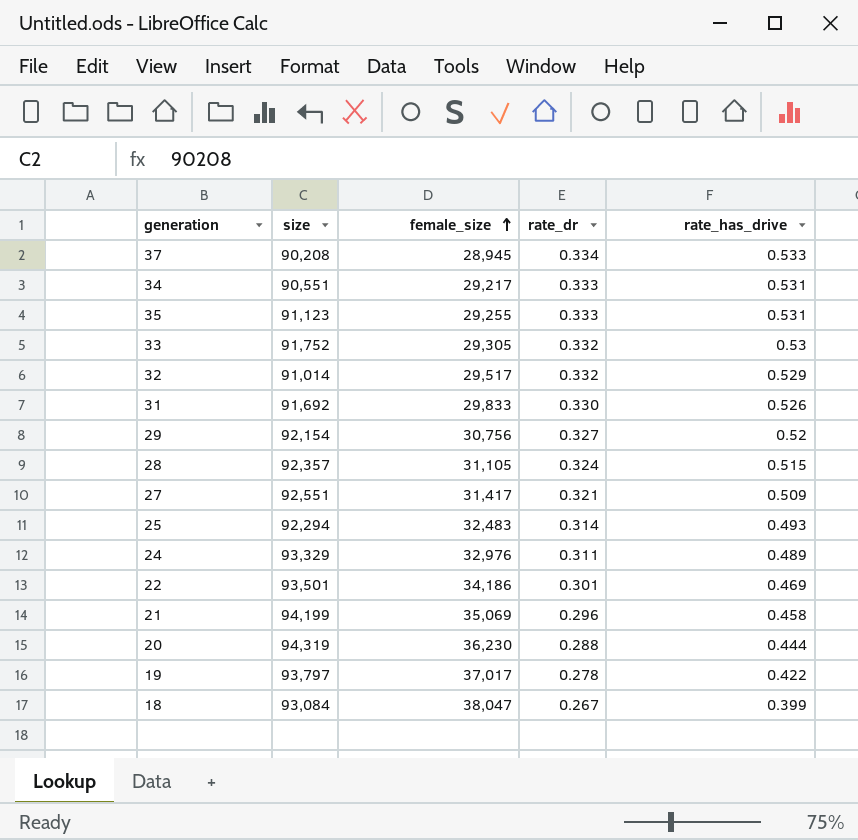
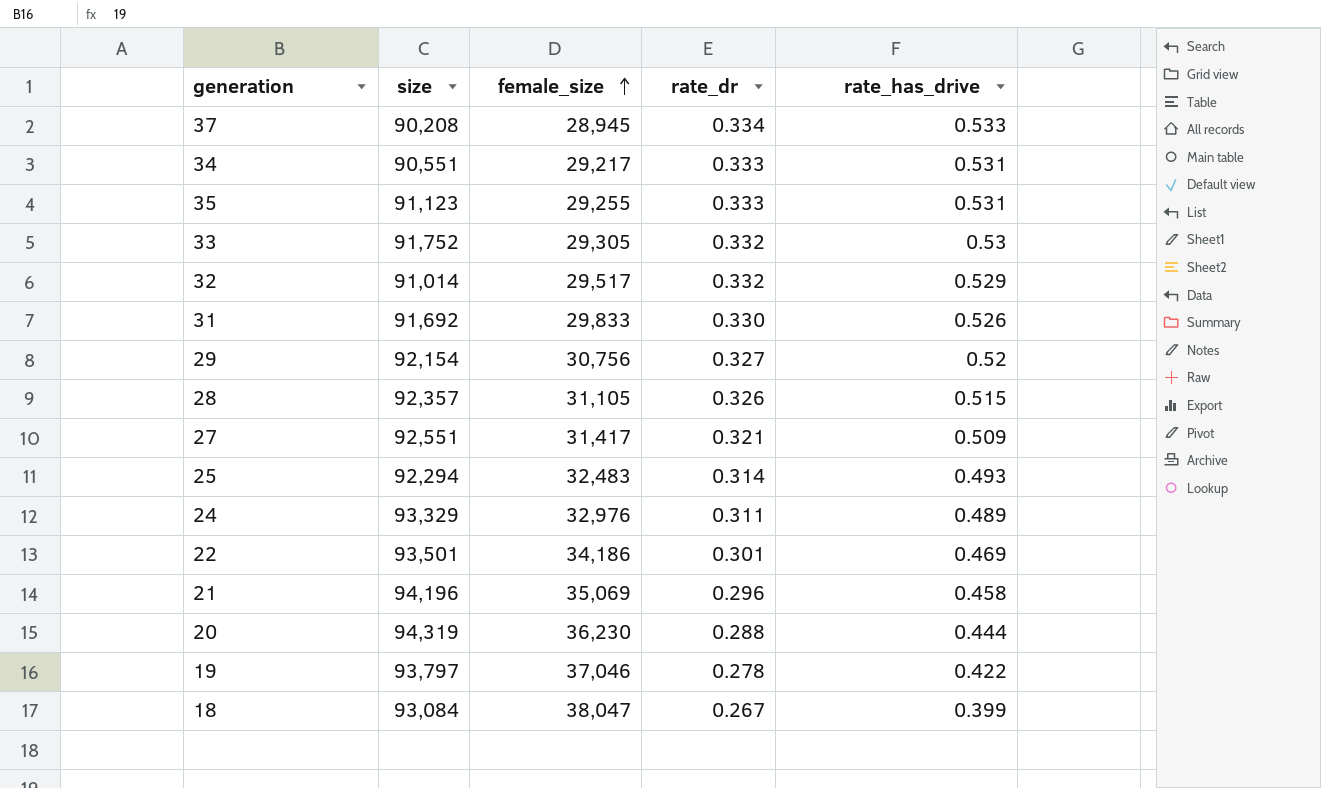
28 | rate_dr: 0.324 -> 0.326
21 | size: 94,199 -> 94,196
19 | female_size: 37,017 -> 37,046

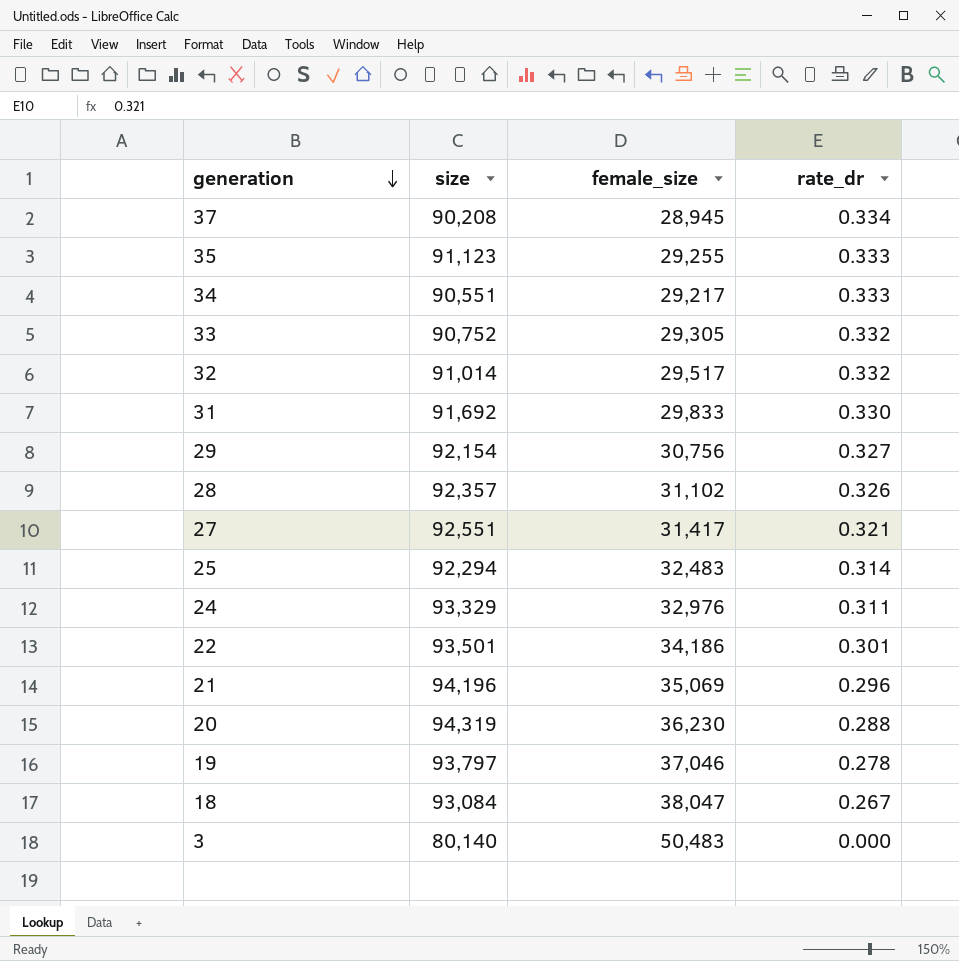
row order: female_size ascending -> generation descending
column rate_has_drive | position: 5 -> none
33 | size: 91,752 -> 90,752
28 | female_size: 31,105 -> 31,102
row 3: none -> 80,140 | 50,483 | 0.000

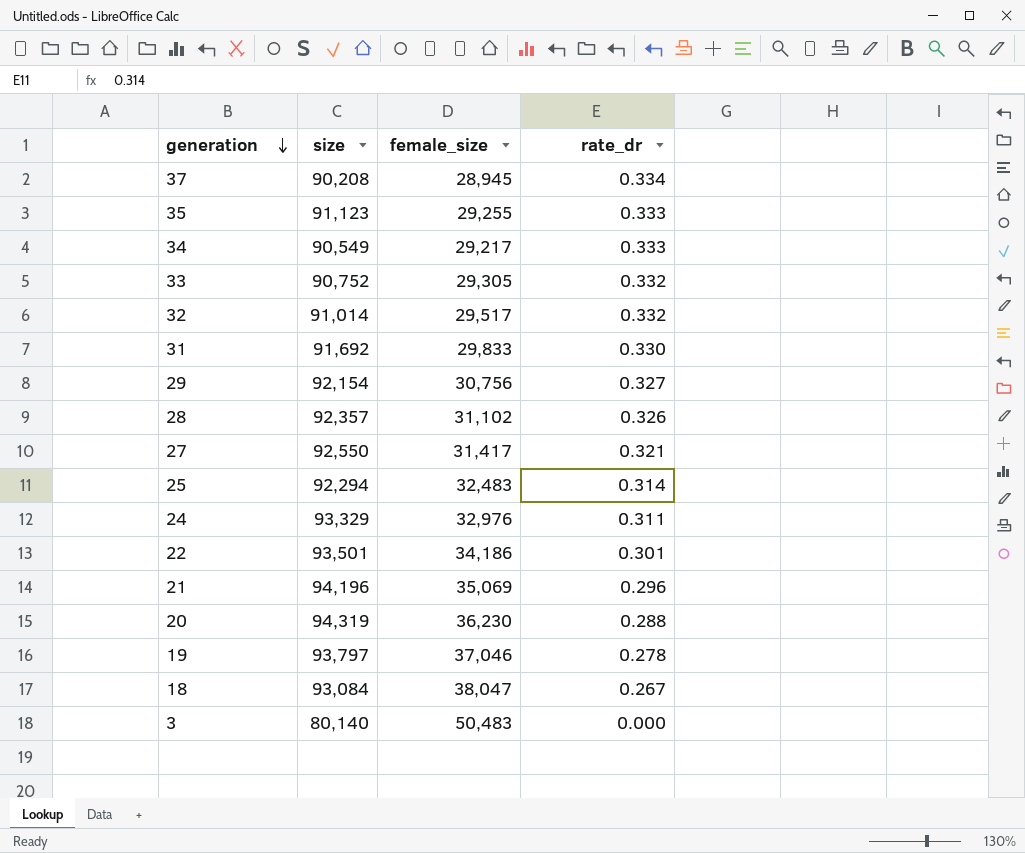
34 | size: 90,551 -> 90,549
27 | size: 92,551 -> 92,550

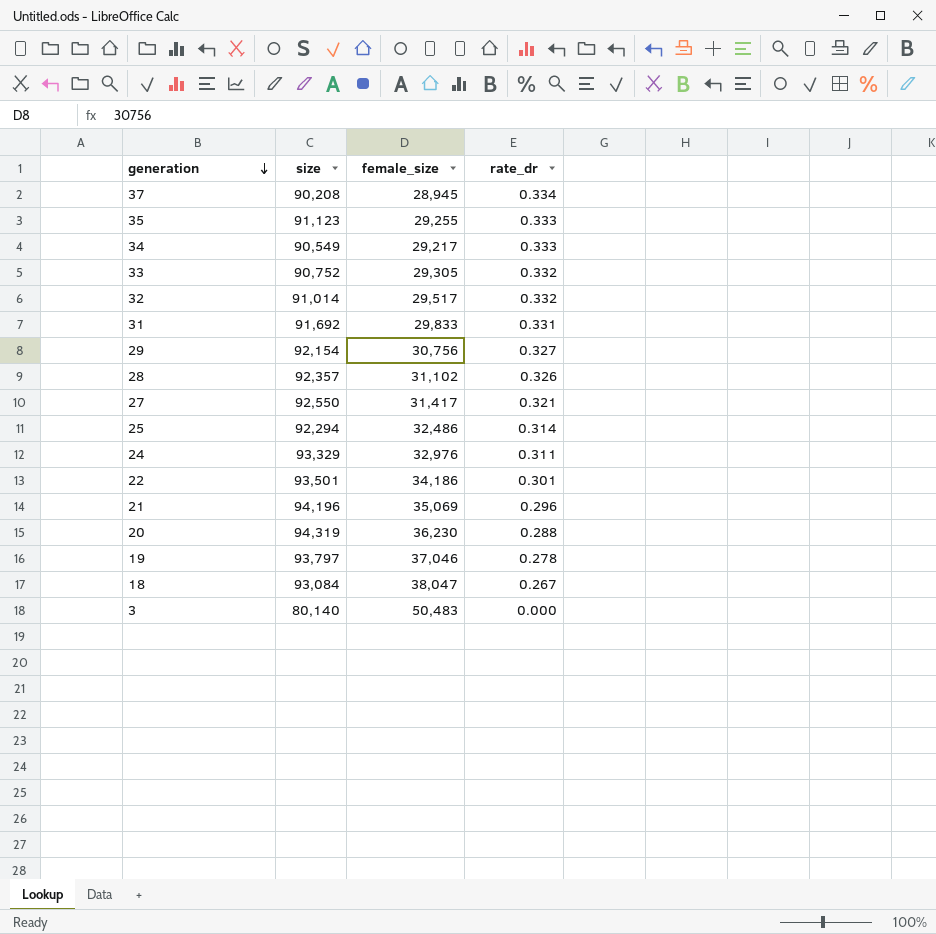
31 | rate_dr: 0.330 -> 0.331
25 | female_size: 32,483 -> 32,486

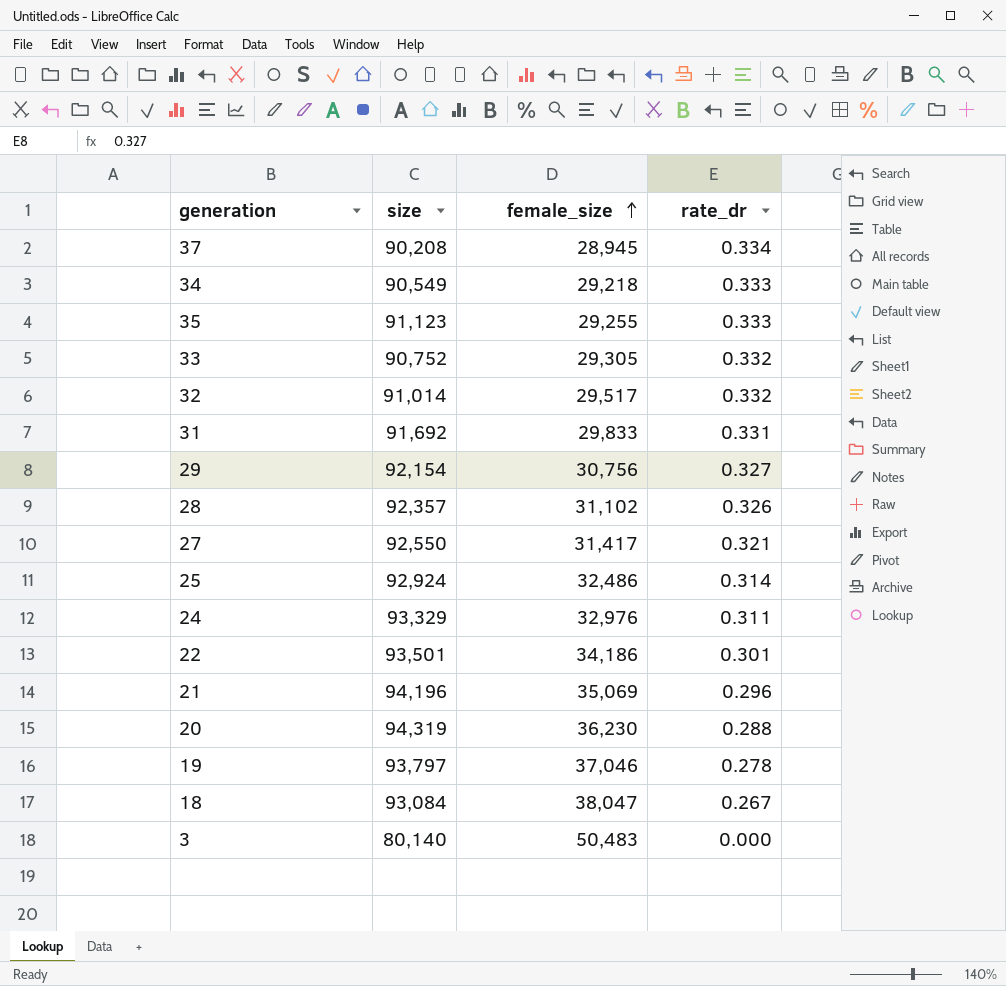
row order: generation descending -> female_size ascending
34 | female_size: 29,217 -> 29,218
25 | size: 92,294 -> 92,924

